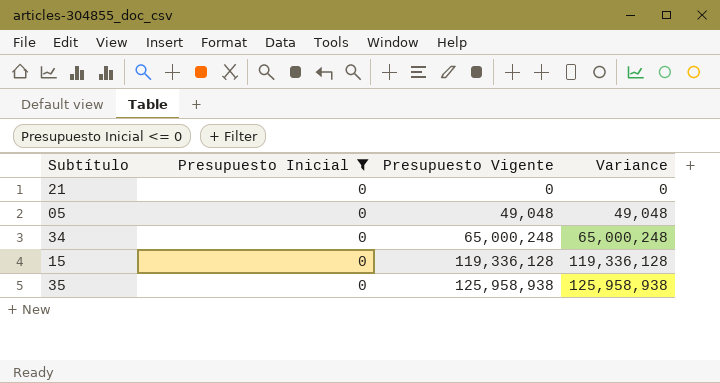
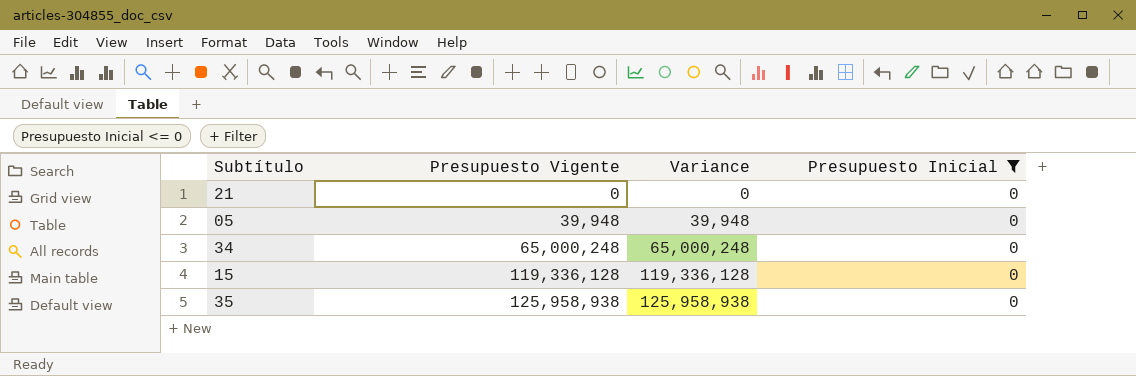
column Presupuesto Inicial | position: 2 -> 4
05 | Presupuesto Vigente: 49,048 -> 39,948
05 | Variance: 49,048 -> 39,948

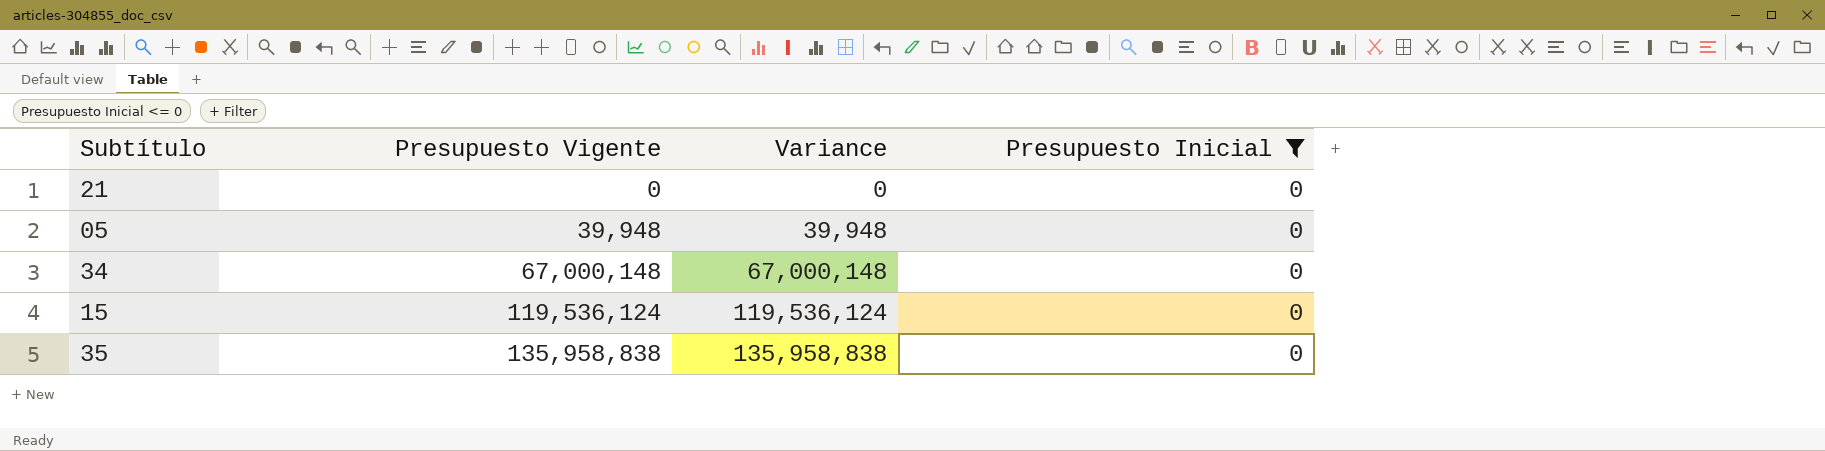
34 | Presupuesto Vigente: 65,000,248 -> 67,000,148
34 | Variance: 65,000,248 -> 67,000,148
15 | Presupuesto Vigente: 119,336,128 -> 119,536,124
15 | Variance: 119,336,128 -> 119,536,124
35 | Presupuesto Vigente: 125,958,938 -> 135,958,838
35 | Variance: 125,958,938 -> 135,958,838

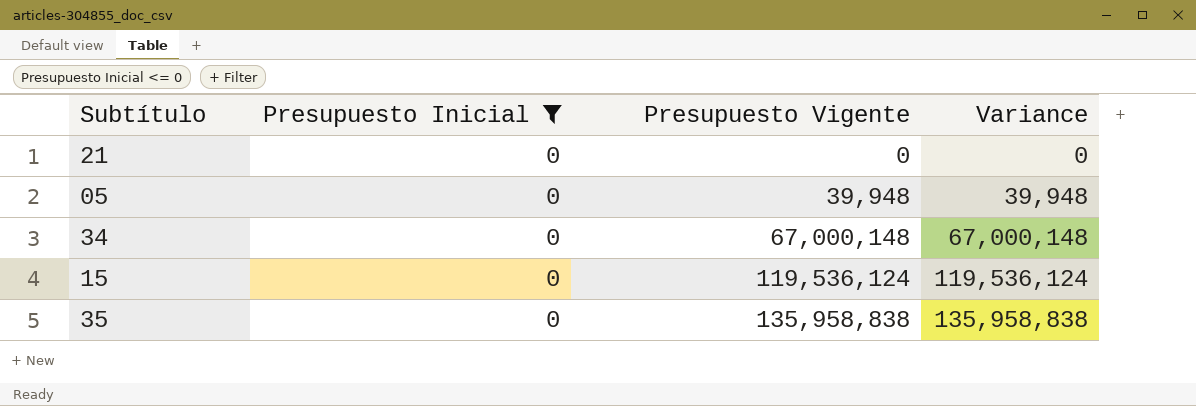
column Presupuesto Inicial | position: 4 -> 2

